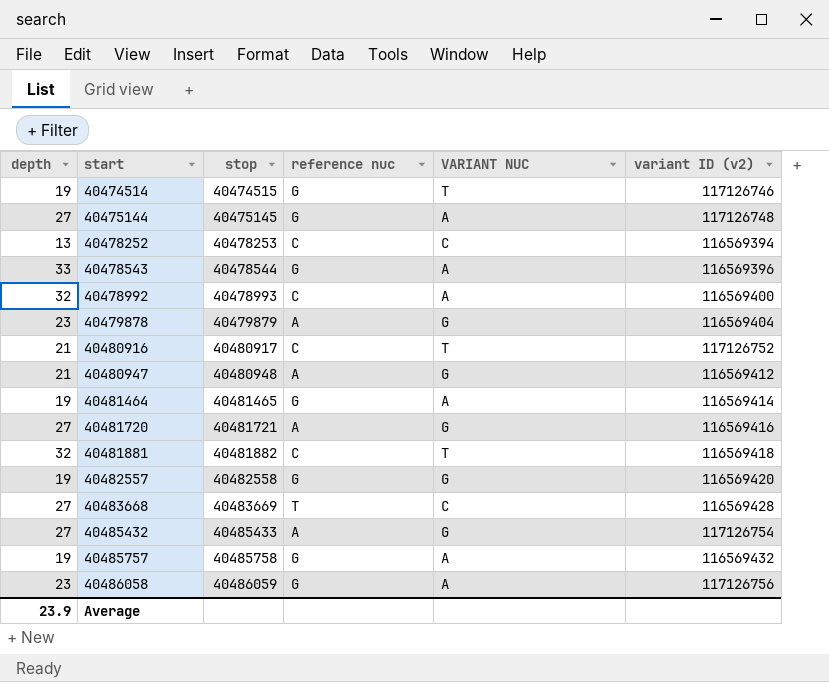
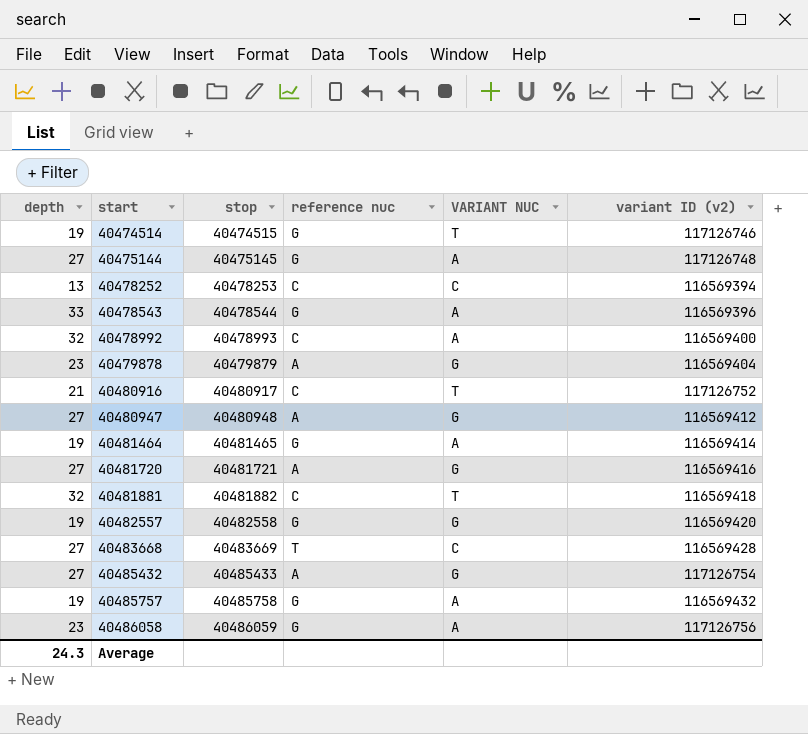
40480947 | depth: 21 -> 27
Average | depth: 23.9 -> 24.3

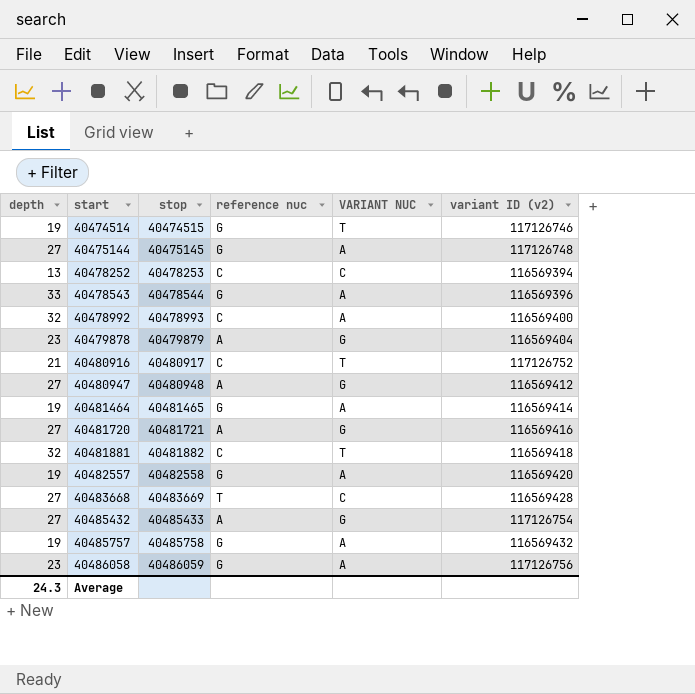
40482557 | VARIANT NUC: G -> A

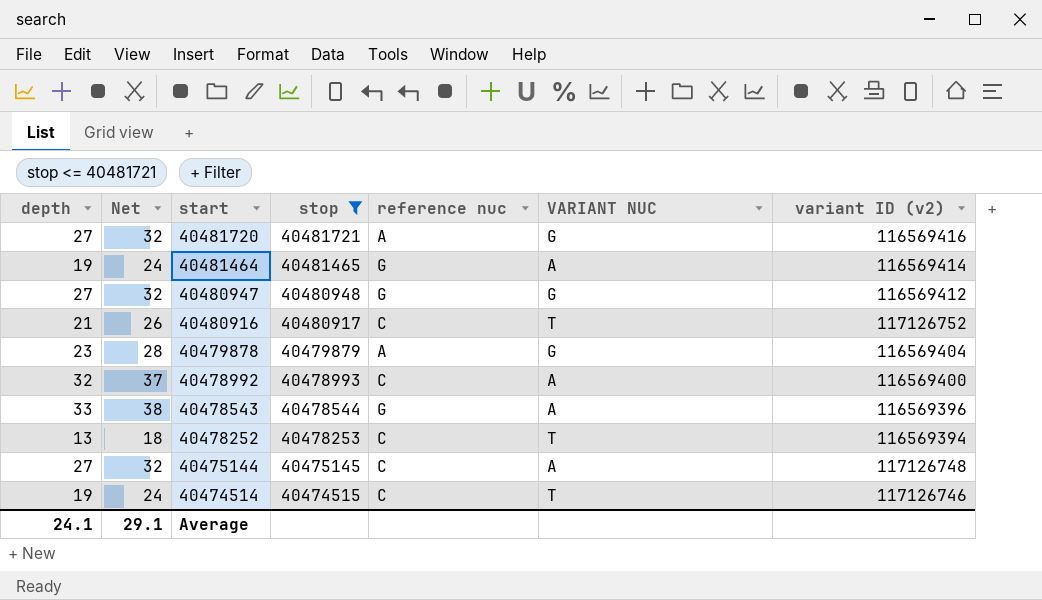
filter: none -> stop <= 40481721
row order: start ascending -> start descending
column Net | formula: none -> [depth] + 5
40480947 | reference nuc: A -> G
40478252 | VARIANT NUC: C -> T
40475144 | reference nuc: G -> C
40474514 | reference nuc: G -> C
Average | depth: 24.3 -> 24.1

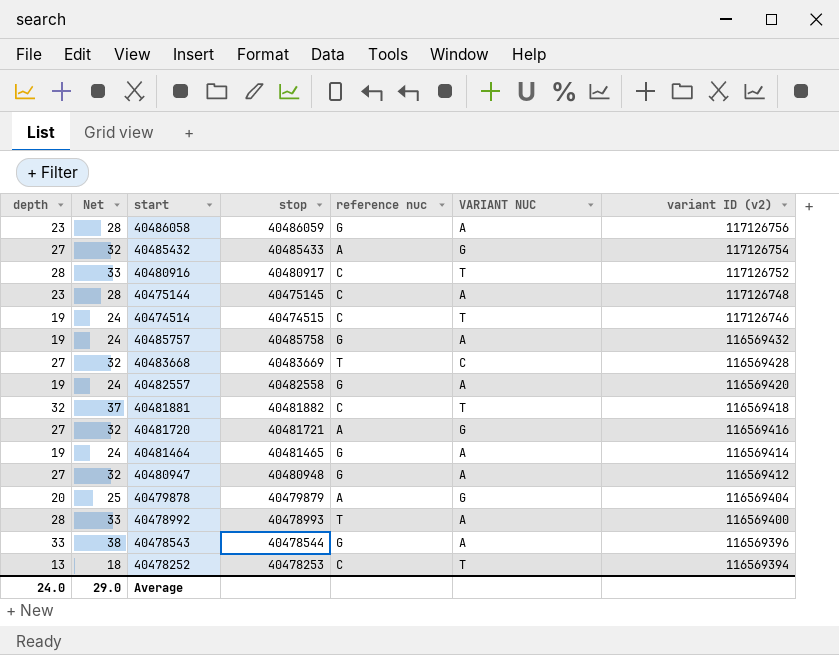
filter: stop <= 40481721 -> none
row order: start descending -> variant ID (v2) descending
40480916 | depth: 21 -> 28
40480916 | Net: 26 -> 33
40475144 | depth: 27 -> 23
40475144 | Net: 32 -> 28
40480947 | VARIANT NUC: G -> A
40479878 | depth: 23 -> 20
40479878 | Net: 28 -> 25
40478992 | depth: 32 -> 28
40478992 | Net: 37 -> 33
40478992 | reference nuc: C -> T
Average | depth: 24.1 -> 24.0
Average | Net: 29.1 -> 29.0

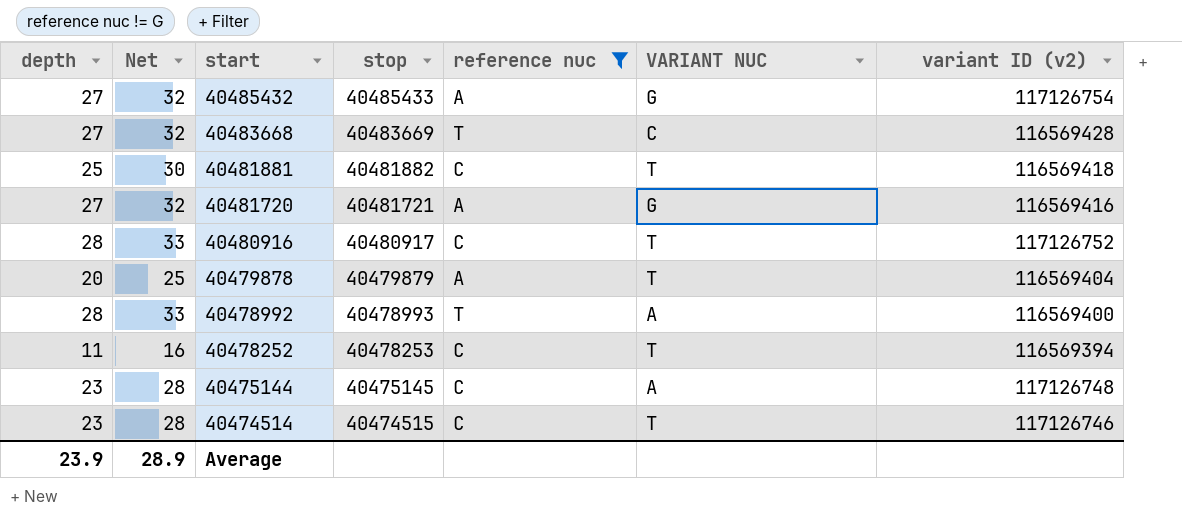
filter: none -> reference nuc != G
row order: variant ID (v2) descending -> start descending
40481881 | depth: 32 -> 25
40481881 | Net: 37 -> 30
40479878 | VARIANT NUC: G -> T
40478252 | depth: 13 -> 11
40478252 | Net: 18 -> 16
40474514 | depth: 19 -> 23
40474514 | Net: 24 -> 28
Average | depth: 24.0 -> 23.9
Average | Net: 29.0 -> 28.9

